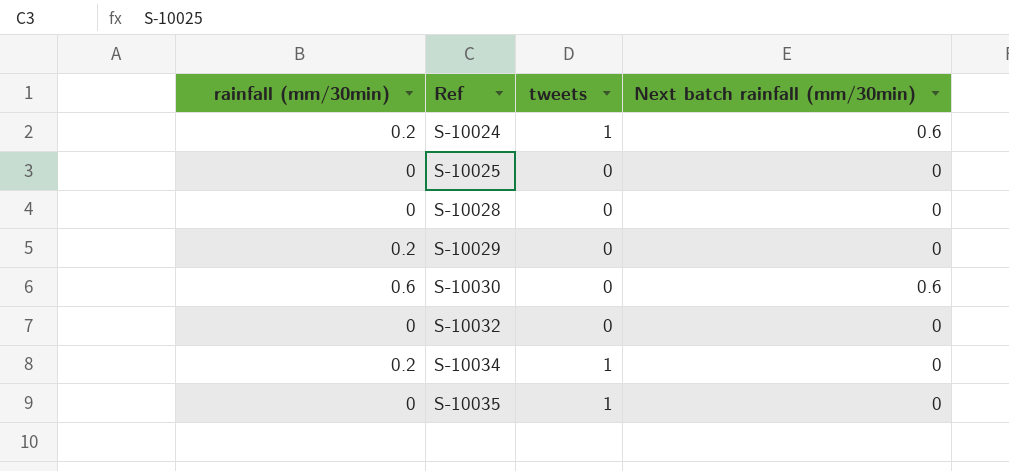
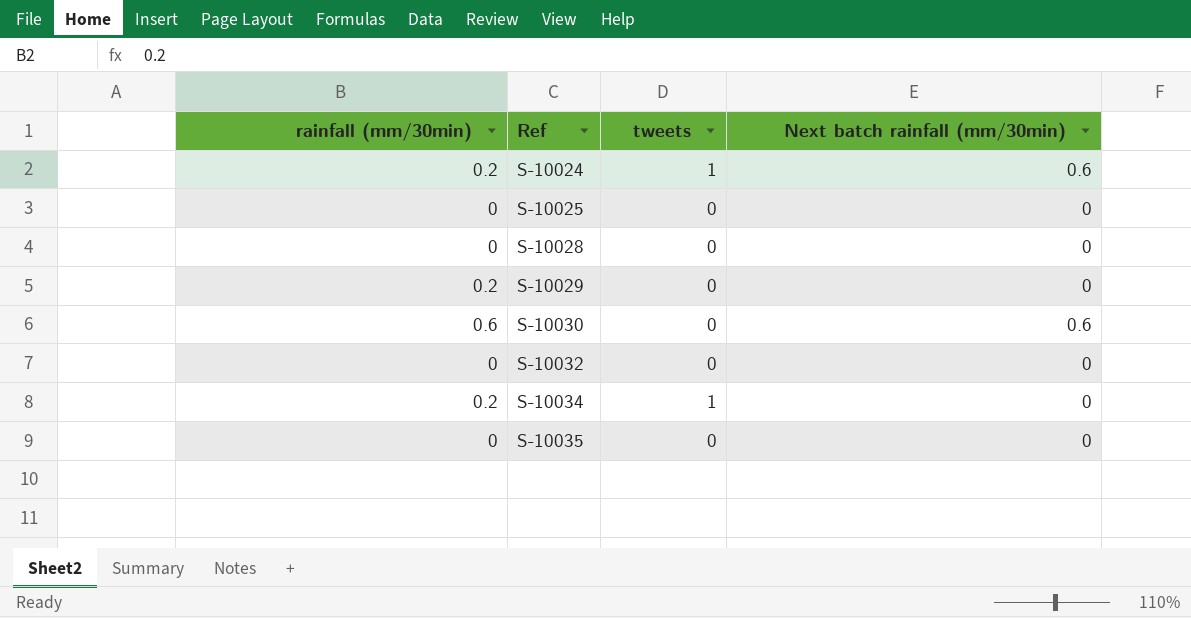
S-10035 | tweets: 1 -> 0

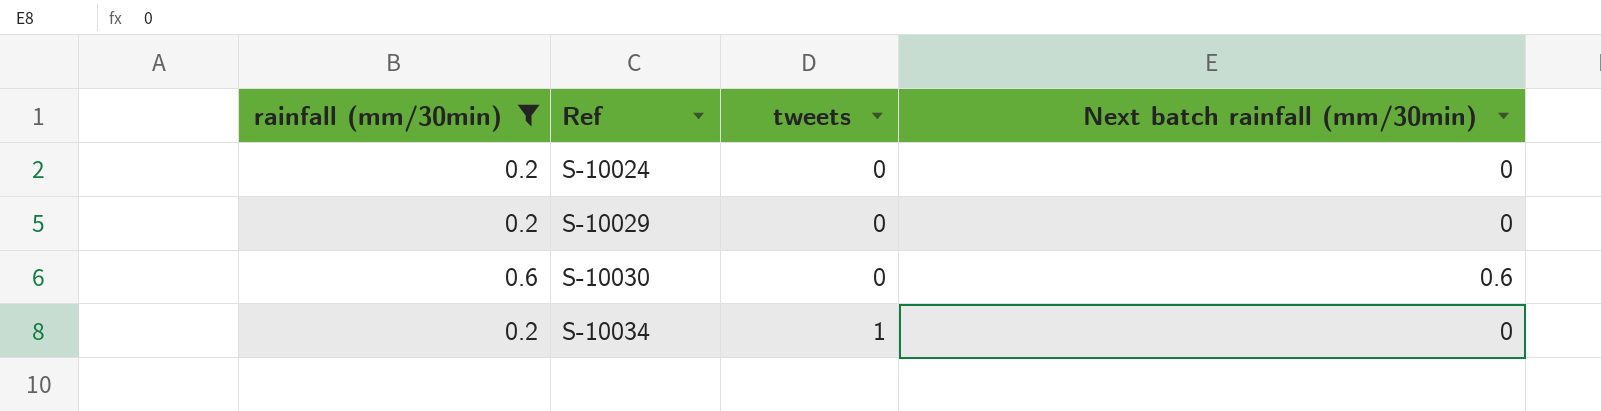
filter: none -> rainfall (mm/30min) != 0
S-10024 | tweets: 1 -> 0
S-10024 | Next batch rainfall (mm/30min): 0.6 -> 0

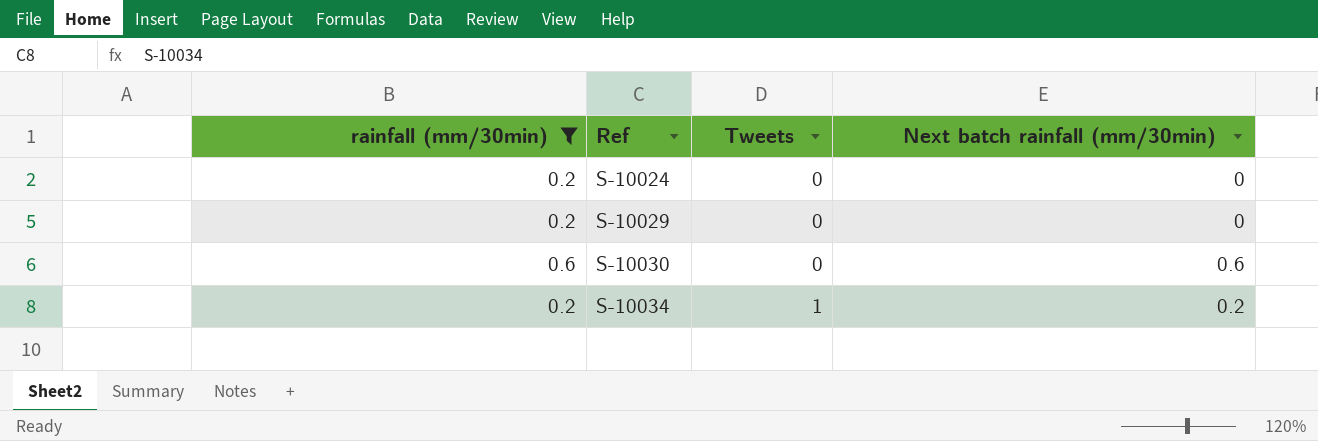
column name: tweets -> Tweets
S-10034 | Next batch rainfall (mm/30min): 0 -> 0.2

